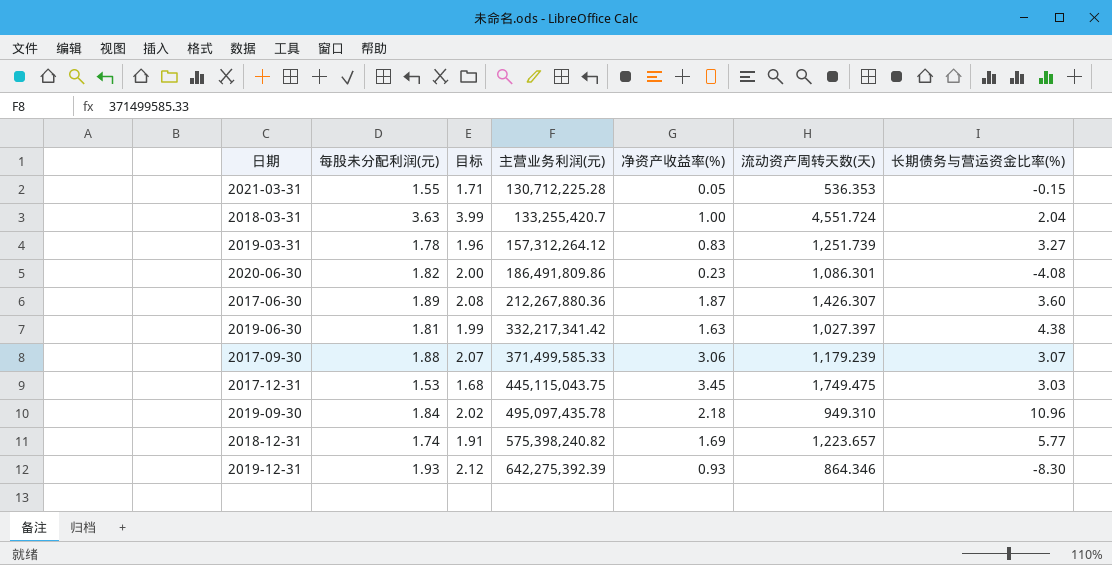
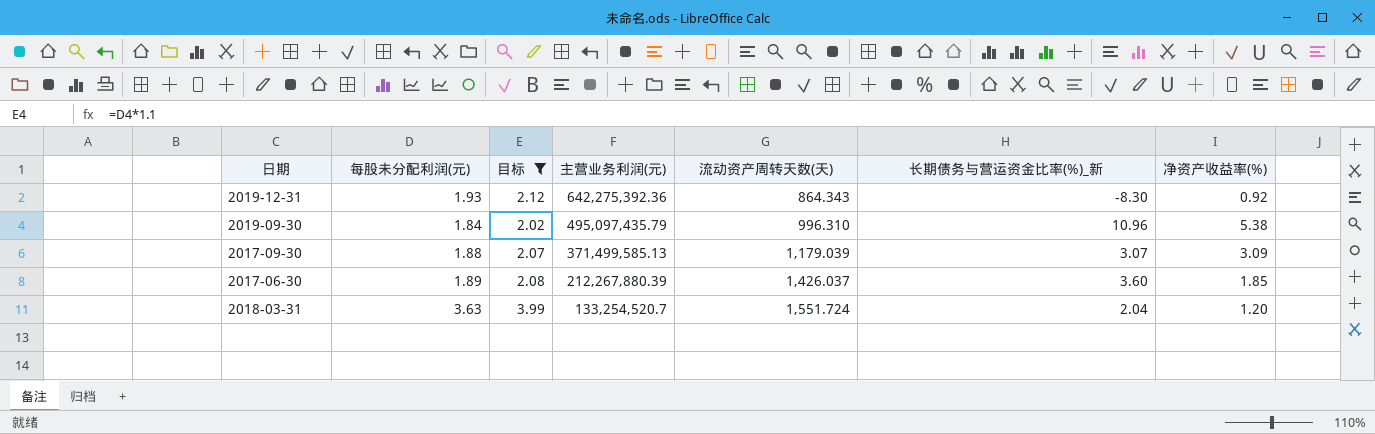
filter: none -> 目标 >= 2.02
row order: 主营业务利润(元) ascending -> 主营业务利润(元) descending
column name: 长期债务与营运资金比率(%) -> 长期债务与营运资金比率(%)_新
column 净资产收益率(%) | position: 5 -> 7
2019-12-31 | 主营业务利润(元): 642,275,392.39 -> 642,275,392.36
2019-12-31 | 流动资产周转天数(天): 864.346 -> 864.343
2019-12-31 | 净资产收益率(%): 0.93 -> 0.92
2019-09-30 | 主营业务利润(元): 495,097,435.78 -> 495,097,435.79
2019-09-30 | 流动资产周转天数(天): 949.310 -> 996.310
2019-09-30 | 净资产收益率(%): 2.18 -> 5.38
2017-09-30 | 主营业务利润(元): 371,499,585.33 -> 371,499,585.13
2017-09-30 | 流动资产周转天数(天): 1,179.239 -> 1,179.039
2017-09-30 | 净资产收益率(%): 3.06 -> 3.09
2017-06-30 | 主营业务利润(元): 212,267,880.36 -> 212,267,880.39
2017-06-30 | 流动资产周转天数(天): 1,426.307 -> 1,426.037
2017-06-30 | 净资产收益率(%): 1.87 -> 1.85
2018-03-31 | 主营业务利润(元): 133,255,420.7 -> 133,254,520.7
2018-03-31 | 流动资产周转天数(天): 4,551.724 -> 1,551.724
2018-03-31 | 净资产收益率(%): 1.00 -> 1.20

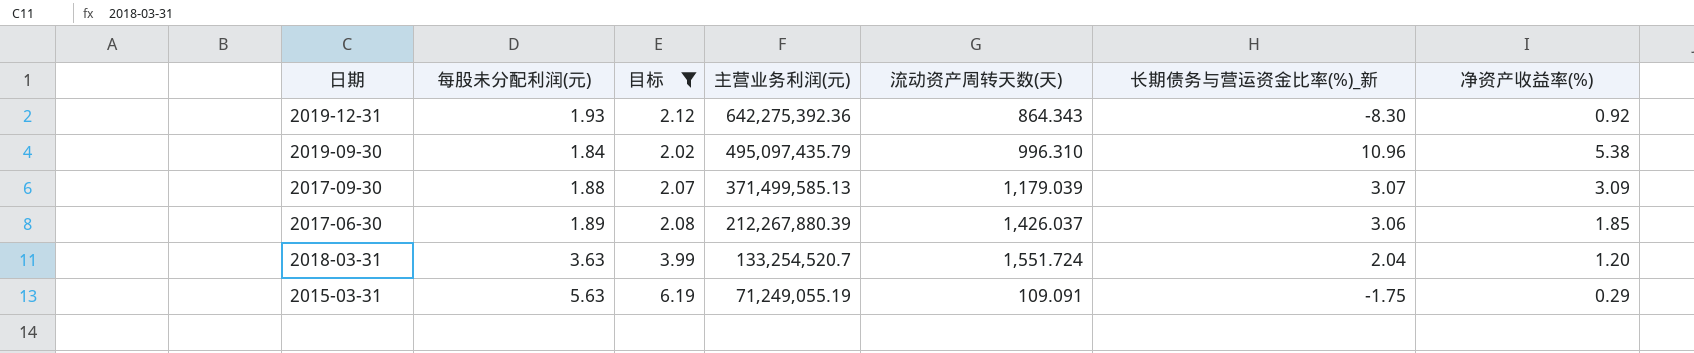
2017-06-30 | 长期债务与营运资金比率(%)_新: 3.60 -> 3.06
row 2015-03-31: none -> 5.63 | 6.19 | 71,249,055.19 | 109.091 | -1.75 | 0.29

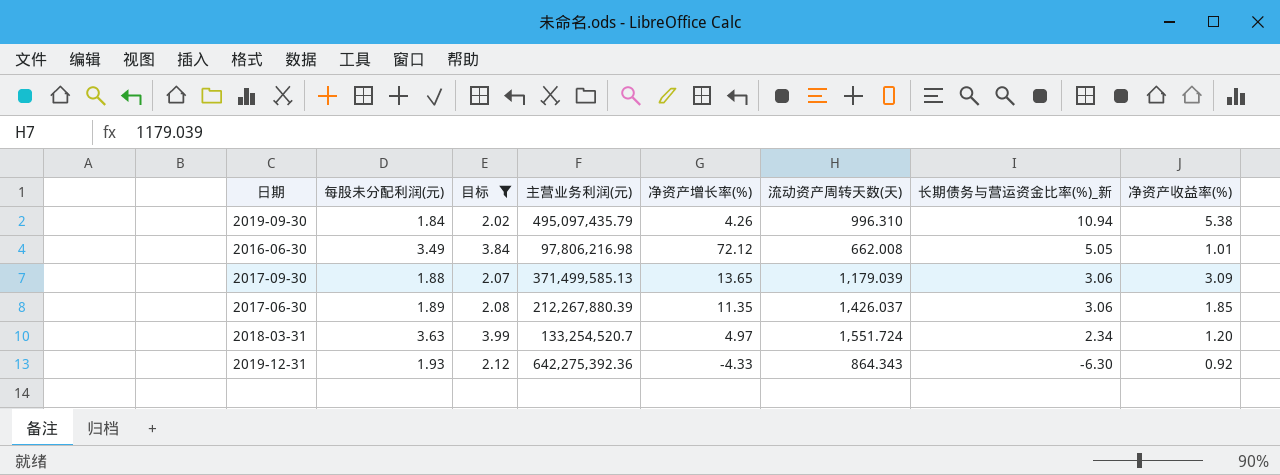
row order: 主营业务利润(元) descending -> 长期债务与营运资金比率(%)_新 descending
column 净资产增长率(%) | position: none -> 5
row 2015-03-31: 5.63 | 6.19 | 71,249,055.19 | 109.091 | -1.75 | 0.29 -> none
2019-09-30 | 长期债务与营运资金比率(%)_新: 10.96 -> 10.94
row 2016-06-30: none -> 3.49 | 3.84 | 97,806,216.98 | 72.12 | 662.008 | 5.05 | 1.01
2017-09-30 | 长期债务与营运资金比率(%)_新: 3.07 -> 3.06
2018-03-31 | 长期债务与营运资金比率(%)_新: 2.04 -> 2.34
2019-12-31 | 长期债务与营运资金比率(%)_新: -8.30 -> -6.30

